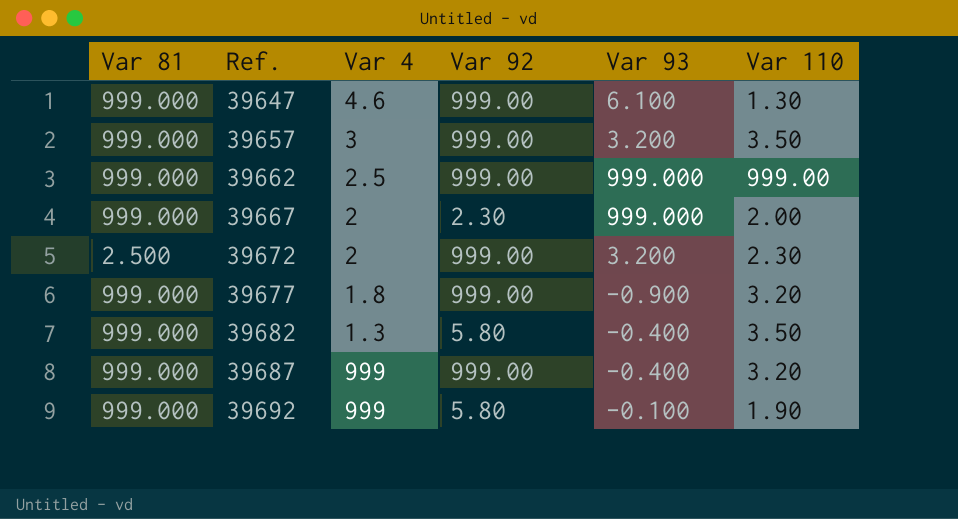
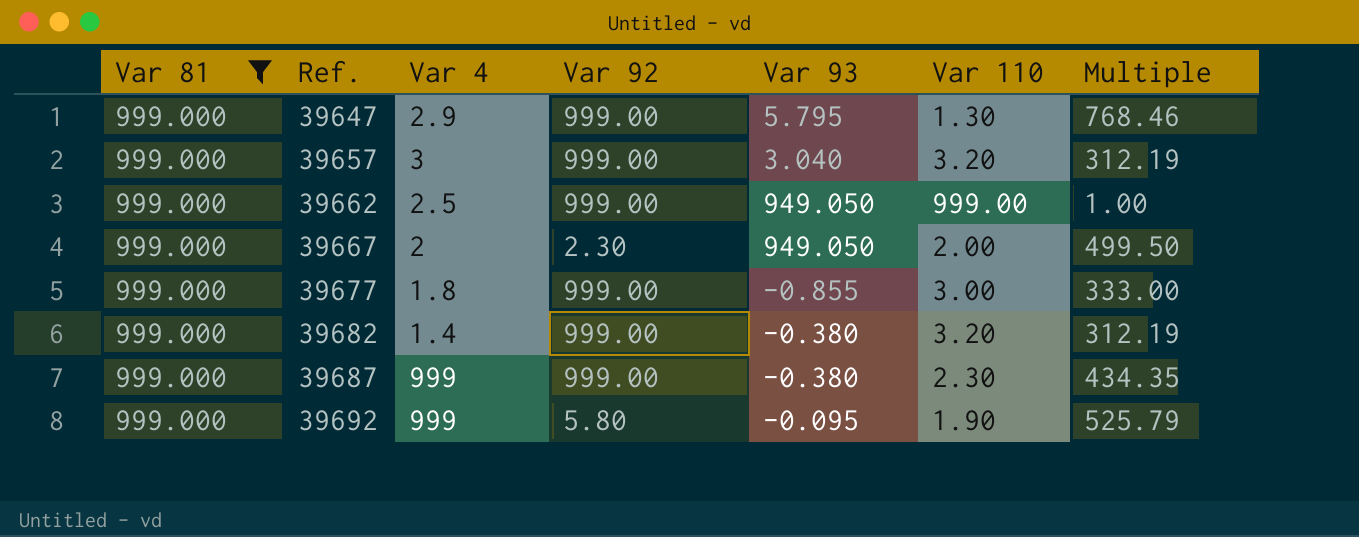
filter: none -> Var 81 = 999.000
column Multiple | formula: none -> [Var 81] / [Var 110]
39647 | Var 4: 4.6 -> 2.9
39647 | Var 93: 6.100 -> 5.795
39657 | Var 93: 3.200 -> 3.040
39657 | Var 110: 3.50 -> 3.20
39662 | Var 93: 999.000 -> 949.050
39667 | Var 93: 999.000 -> 949.050
39677 | Var 93: -0.900 -> -0.855
39677 | Var 110: 3.20 -> 3.00
39682 | Var 4: 1.3 -> 1.4
39682 | Var 92: 5.80 -> 999.00
39682 | Var 93: -0.400 -> -0.380
39682 | Var 110: 3.50 -> 3.20
39687 | Var 93: -0.400 -> -0.380
39687 | Var 110: 3.20 -> 2.30
39692 | Var 93: -0.100 -> -0.095

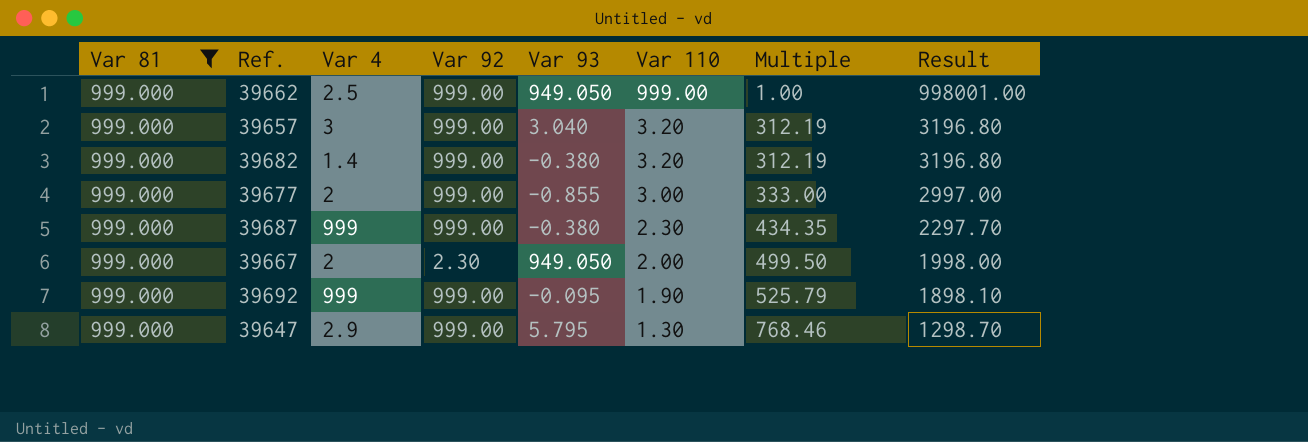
row order: Ref. ascending -> Var 110 descending
column Result | formula: none -> [Var 81] * [Var 110]
39677 | Var 4: 1.8 -> 2
39692 | Var 92: 5.80 -> 999.00

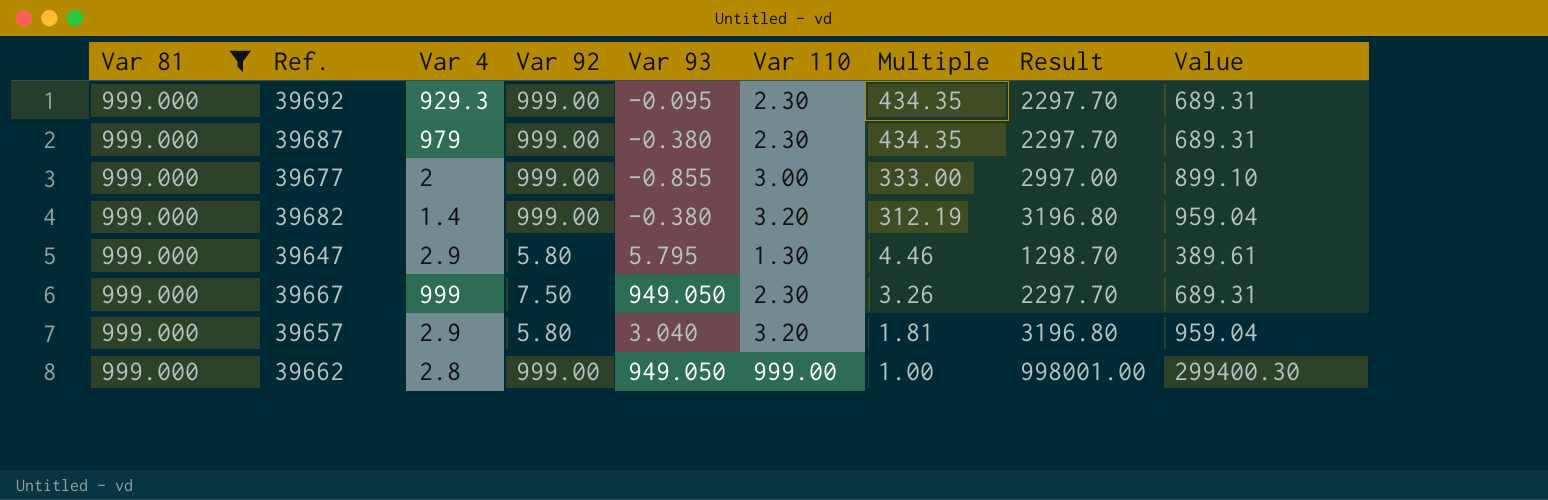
row order: Var 110 descending -> Multiple descending
column Multiple | formula: [Var 81] / [Var 110] -> [Var 92] / [Var 110]
column Value | formula: none -> [Result] * 0.3
39692 | Var 4: 999 -> 929.3
39692 | Var 110: 1.90 -> 2.30
39692 | Result: 1898.10 -> 2297.70
39687 | Var 4: 999 -> 979
39647 | Var 92: 999.00 -> 5.80
39667 | Var 4: 2 -> 999
39667 | Var 92: 2.30 -> 7.50
39667 | Var 110: 2.00 -> 2.30
39667 | Result: 1998.00 -> 2297.70
39657 | Var 4: 3 -> 2.9
39657 | Var 92: 999.00 -> 5.80
39662 | Var 4: 2.5 -> 2.8

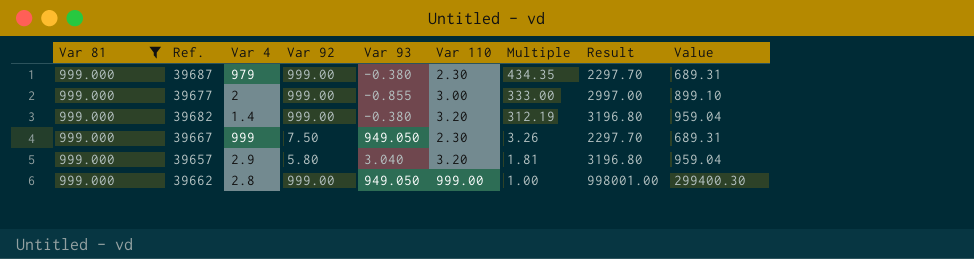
row 39692: 999.000 | 929.3 | 999.00 | -0.095 | 2.30 | 434.35 | 2297.70 | 689.31 -> none
row 39647: 999.000 | 2.9 | 5.80 | 5.795 | 1.30 | 4.46 | 1298.70 | 389.61 -> none

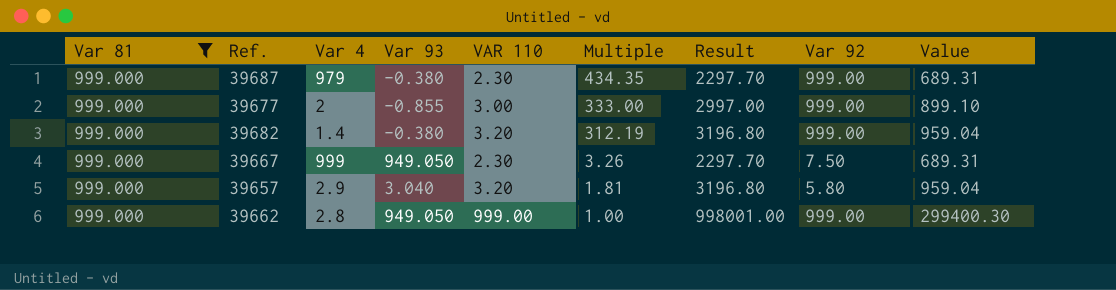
column name: Var 110 -> VAR 110
column Var 92 | position: 4 -> 8

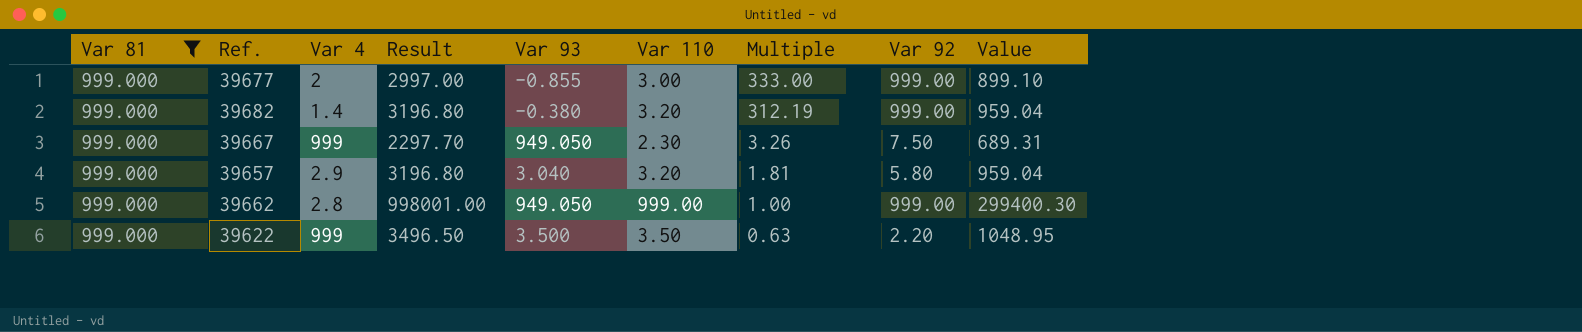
column Result | position: 7 -> 4
column name: VAR 110 -> Var 110
row 39687: 999.000 | 979 | -0.380 | 2.30 | 434.35 | 2297.70 | 999.00 | 689.31 -> none
row 39622: none -> 999.000 | 999 | 3496.50 | 3.500 | 3.50 | 0.63 | 2.20 | 1048.95

